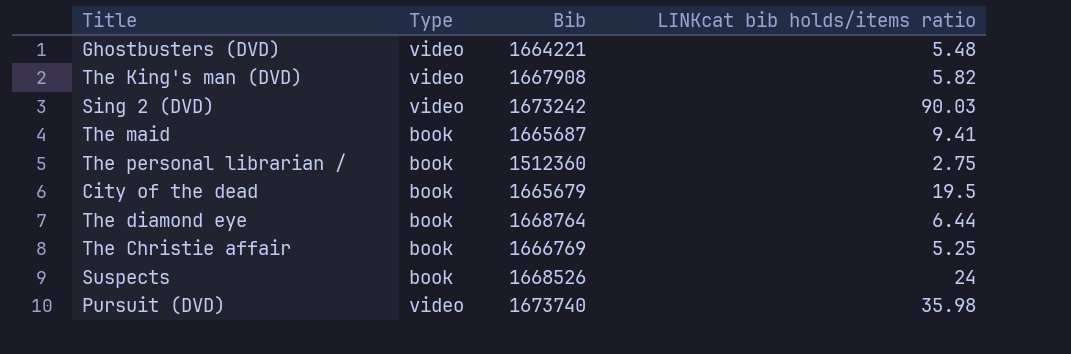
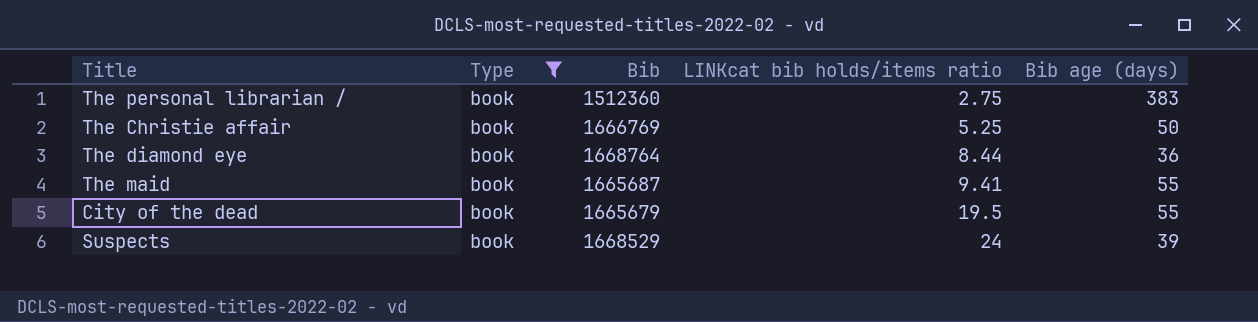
filter: none -> Type = book
row order: none -> LINKcat bib holds/items ratio ascending
column Bib age (days) | position: none -> 5
The diamond eye | LINKcat bib holds/items ratio: 6.44 -> 8.44
Suspects | Bib: 1668526 -> 1668529

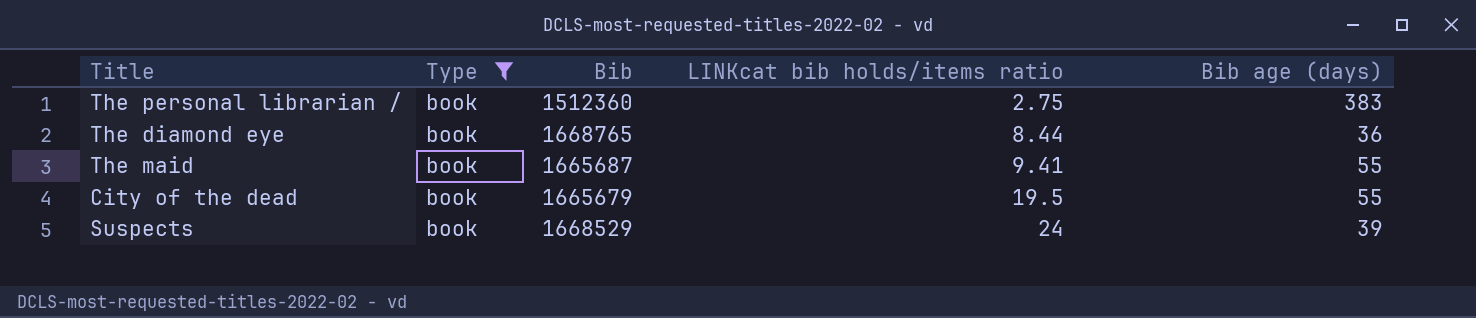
row The Christie affair: book | 1666769 | 5.25 | 50 -> none
The diamond eye | Bib: 1668764 -> 1668765

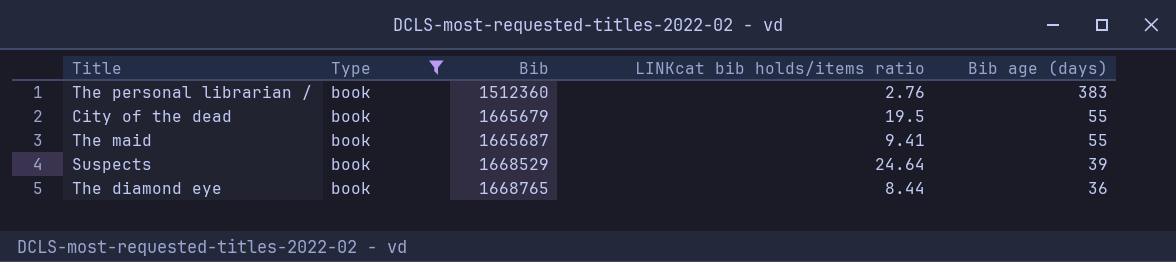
row order: LINKcat bib holds/items ratio ascending -> Bib ascending
The personal librarian / | LINKcat bib holds/items ratio: 2.75 -> 2.76
Suspects | LINKcat bib holds/items ratio: 24 -> 24.64

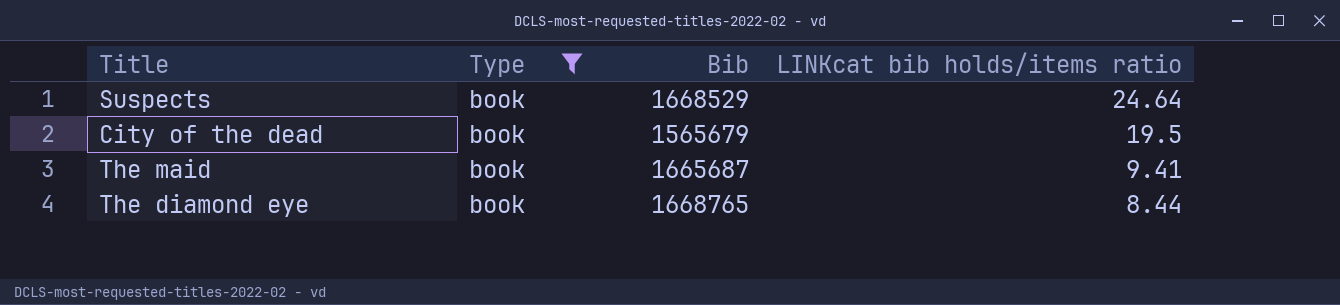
row order: Bib ascending -> LINKcat bib holds/items ratio descending
column Bib age (days) | position: 5 -> none
row The personal librarian /: book | 1512360 | 2.76 | 383 -> none
City of the dead | Bib: 1665679 -> 1565679

